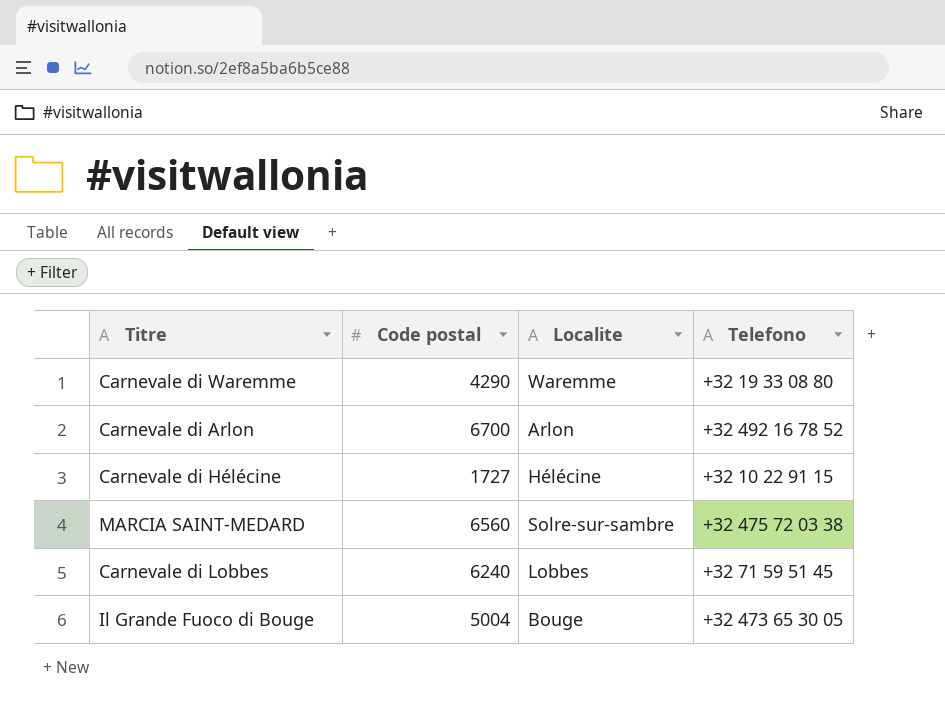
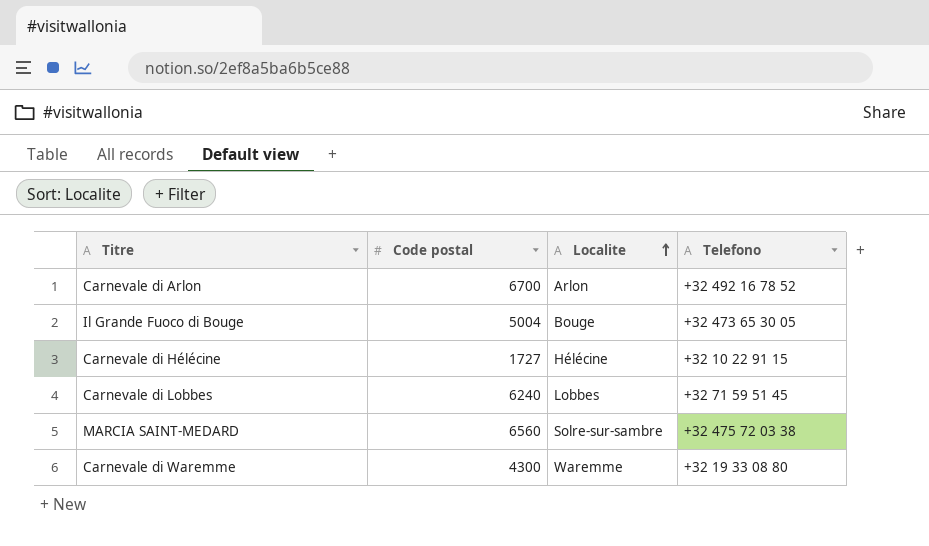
row order: none -> Localite ascending
Carnevale di Waremme | Code postal: 4290 -> 4300

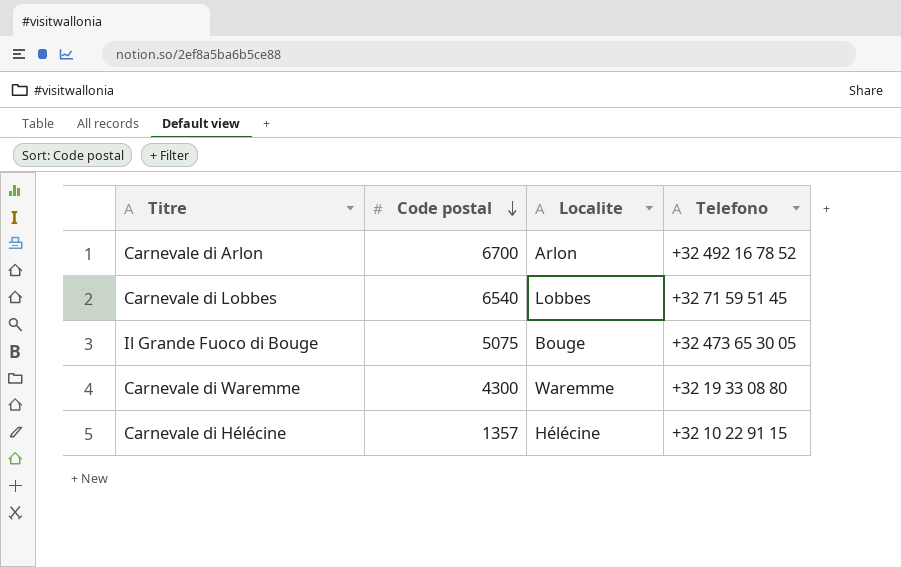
row order: Localite ascending -> Code postal descending
row MARCIA SAINT-MEDARD: 6560 | Solre-sur-sambre | +32 475 72 03 38 -> none
Carnevale di Lobbes | Code postal: 6240 -> 6540
Il Grande Fuoco di Bouge | Code postal: 5004 -> 5075
Carnevale di Hélécine | Code postal: 1727 -> 1357

